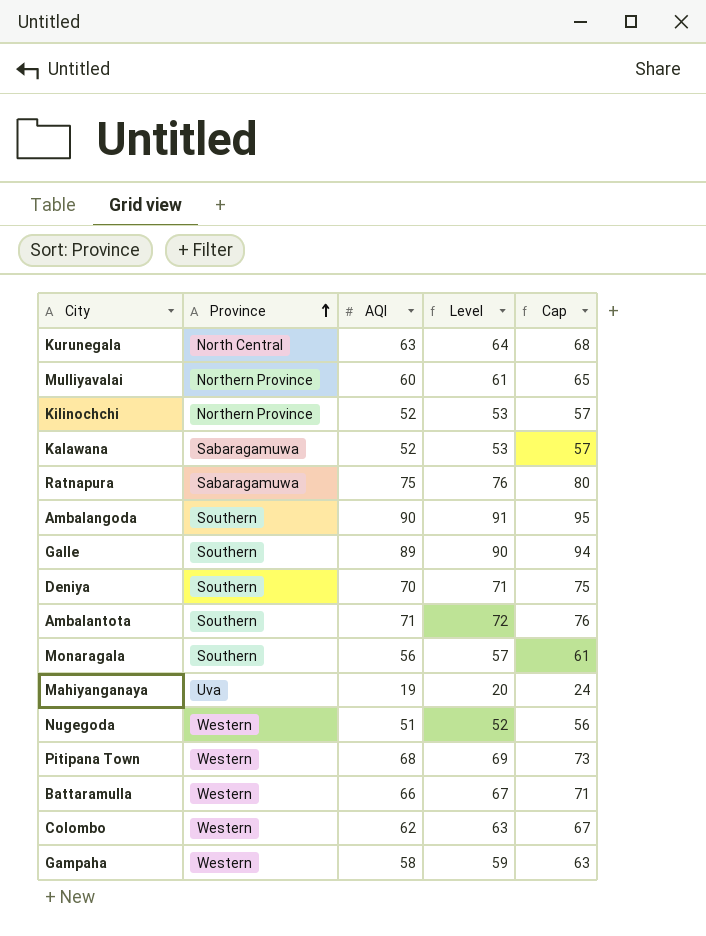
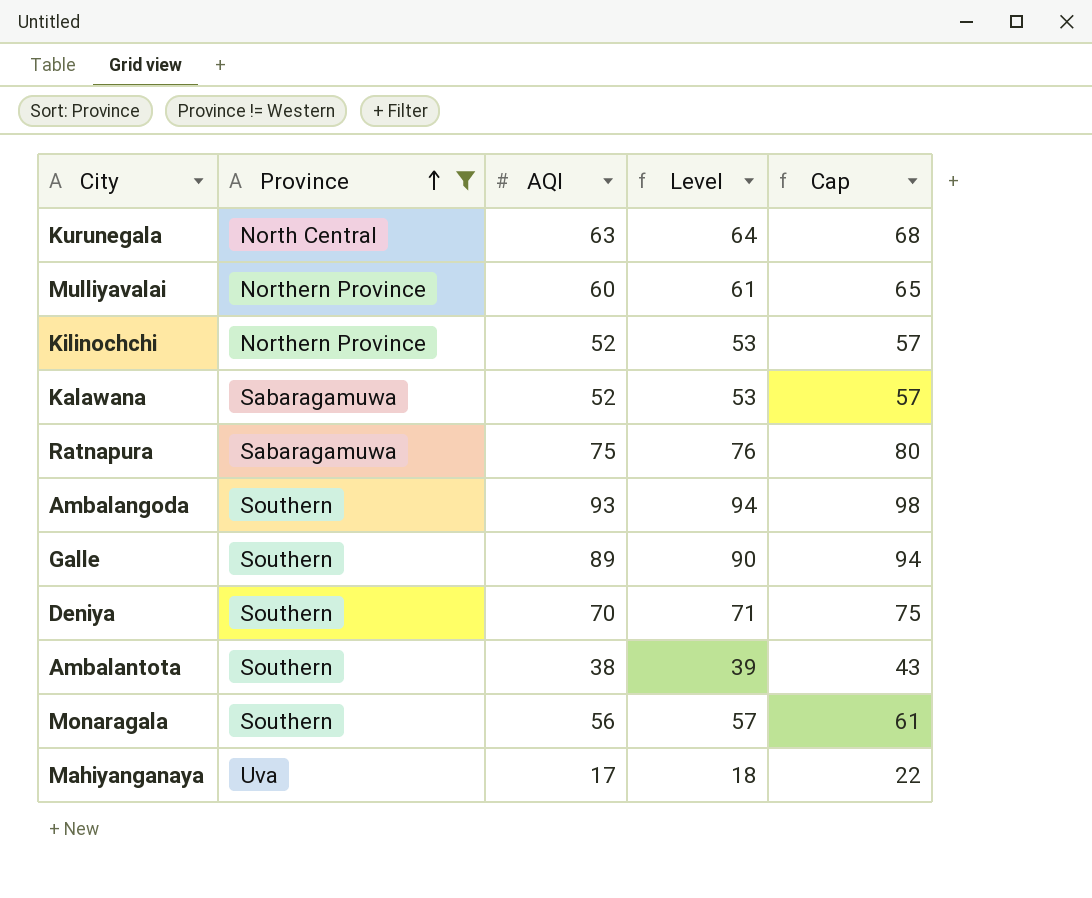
filter: none -> Province != Western
Ambalangoda | AQI: 90 -> 93
Ambalangoda | Level: 91 -> 94
Ambalangoda | Cap: 95 -> 98
Ambalantota | AQI: 71 -> 38
Ambalantota | Level: 72 -> 39
Ambalantota | Cap: 76 -> 43
Mahiyanganaya | AQI: 19 -> 17
Mahiyanganaya | Level: 20 -> 18
Mahiyanganaya | Cap: 24 -> 22

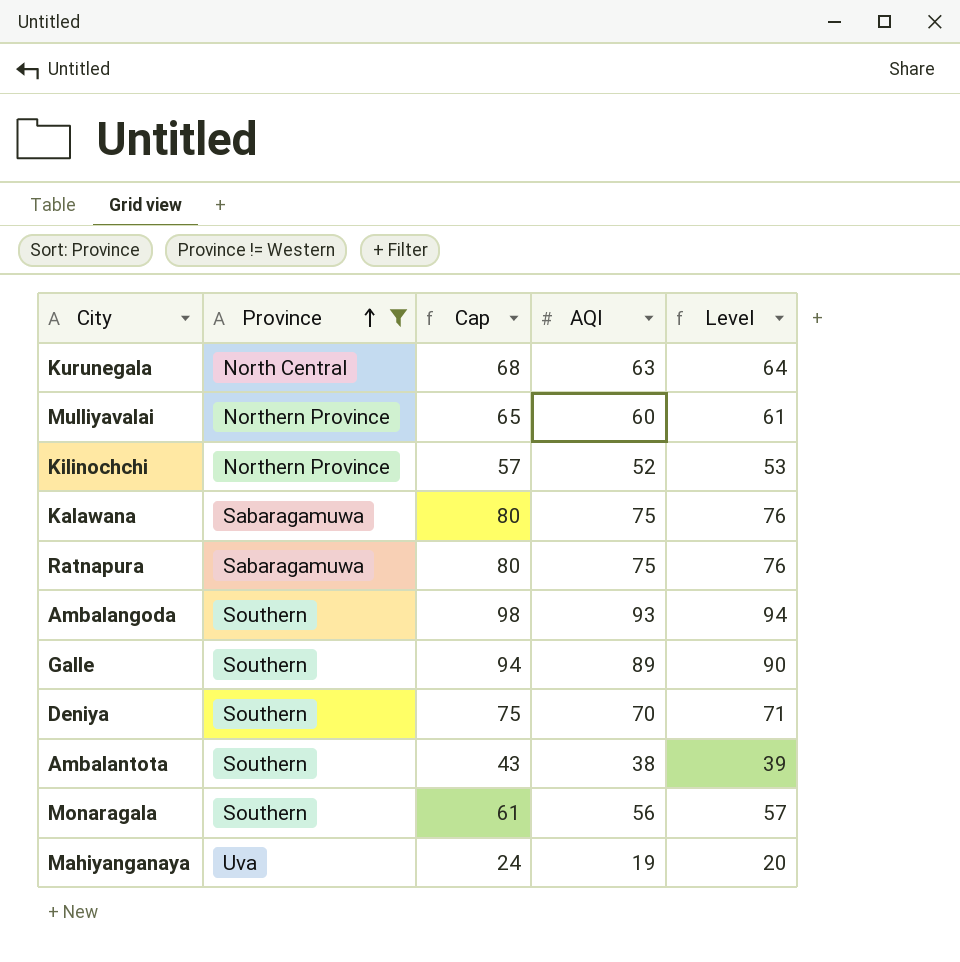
column Cap | position: 5 -> 3
Kalawana | Cap: 57 -> 80
Kalawana | AQI: 52 -> 75
Kalawana | Level: 53 -> 76
Mahiyanganaya | Cap: 22 -> 24
Mahiyanganaya | AQI: 17 -> 19
Mahiyanganaya | Level: 18 -> 20

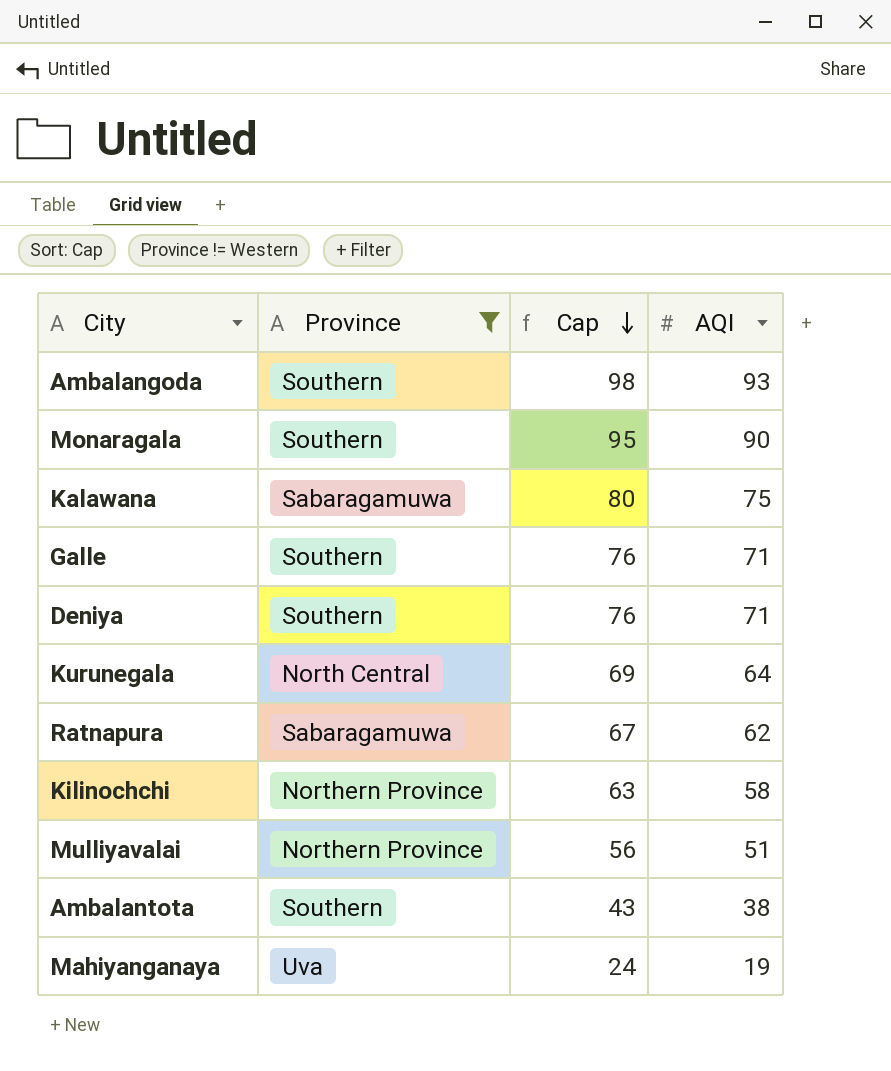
row order: Province ascending -> Cap descending
column Level | formula: [AQI] + 1 -> none
Monaragala | Cap: 61 -> 95
Monaragala | AQI: 56 -> 90
Galle | Cap: 94 -> 76
Galle | AQI: 89 -> 71
Deniya | Cap: 75 -> 76
Deniya | AQI: 70 -> 71
Kurunegala | Cap: 68 -> 69
Kurunegala | AQI: 63 -> 64
Ratnapura | Cap: 80 -> 67
Ratnapura | AQI: 75 -> 62
Kilinochchi | Cap: 57 -> 63
Kilinochchi | AQI: 52 -> 58
Mulliyavalai | Cap: 65 -> 56
Mulliyavalai | AQI: 60 -> 51

